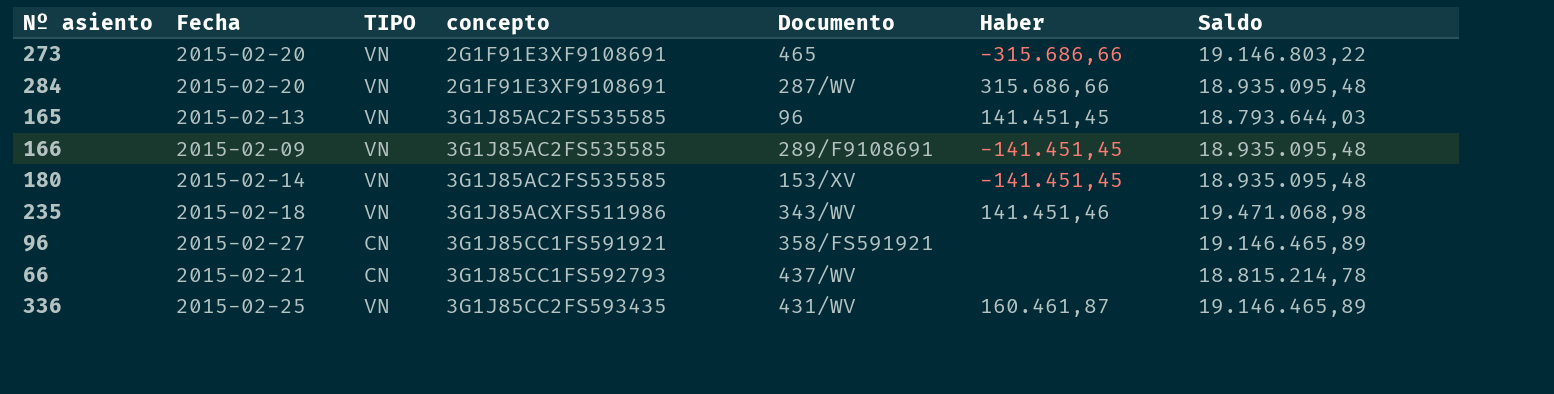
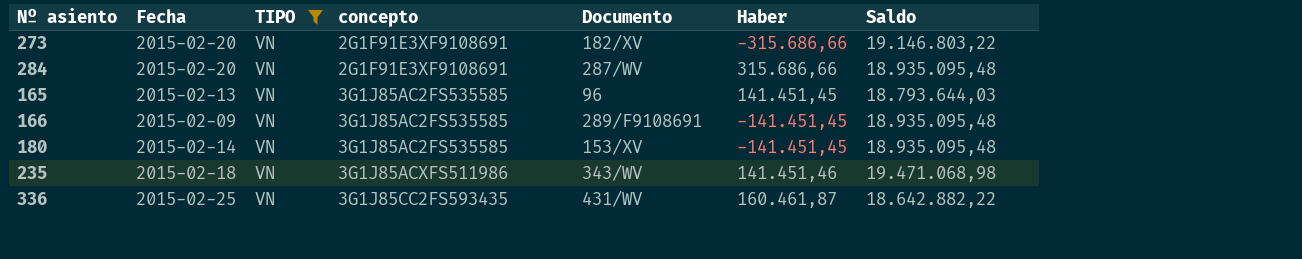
filter: none -> TIPO = VN
273 | Documento: 465 -> 182/XV
336 | Saldo: 19.146.465,89 -> 18.642.882,22

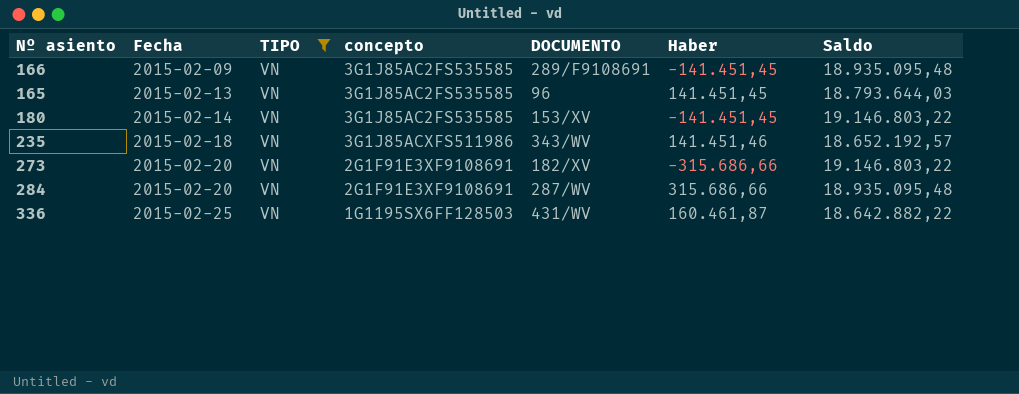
row order: concepto ascending -> Fecha ascending
column name: Documento -> DOCUMENTO
180 | Saldo: 18.935.095,48 -> 19.146.803,22
235 | Saldo: 19.471.068,98 -> 18.652.192,57
336 | concepto: 3G1J85CC2FS593435 -> 1G1195SX6FF128503

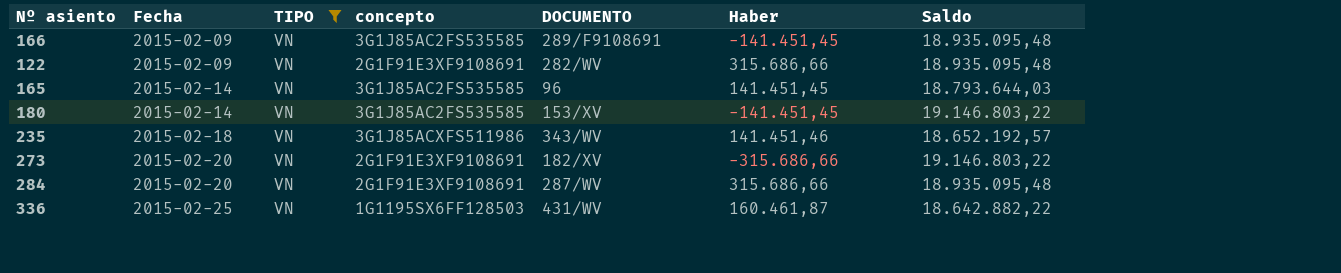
row 122: none -> 2015-02-09 | VN | 2G1F91E3XF9108691 | 282/WV | 315.686,66 | 18.935.095,48
165 | Fecha: 2015-02-13 -> 2015-02-14

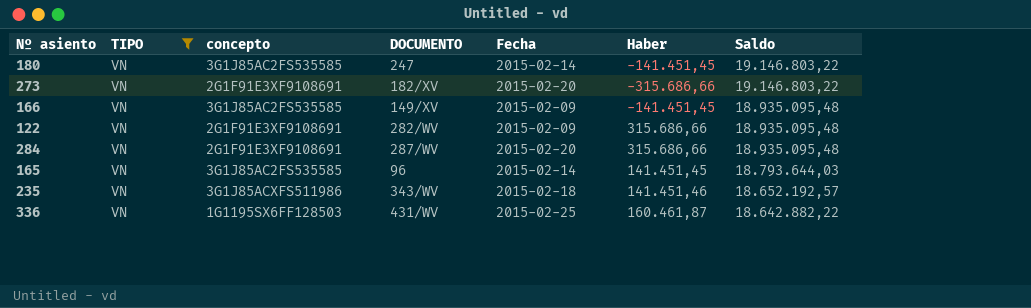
row order: Fecha ascending -> Saldo descending
column Fecha | position: 2 -> 5
180 | DOCUMENTO: 153/XV -> 247
166 | DOCUMENTO: 289/F9108691 -> 149/XV

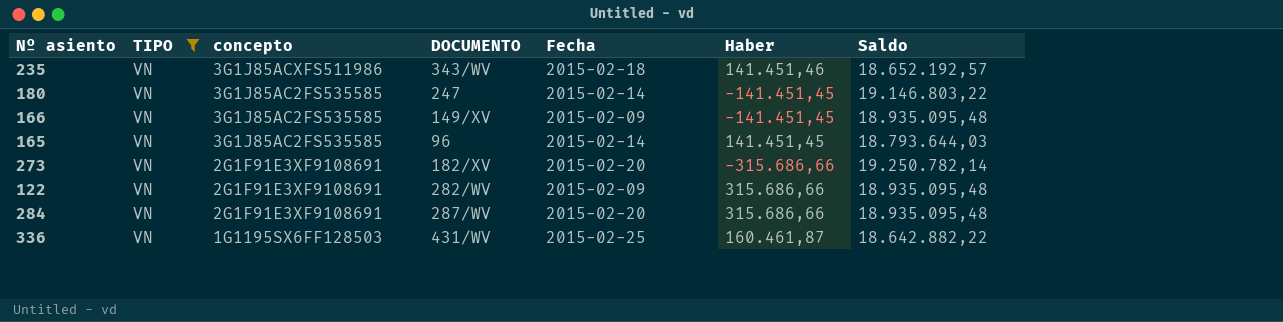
row order: Saldo descending -> concepto descending
273 | Saldo: 19.146.803,22 -> 19.250.782,14

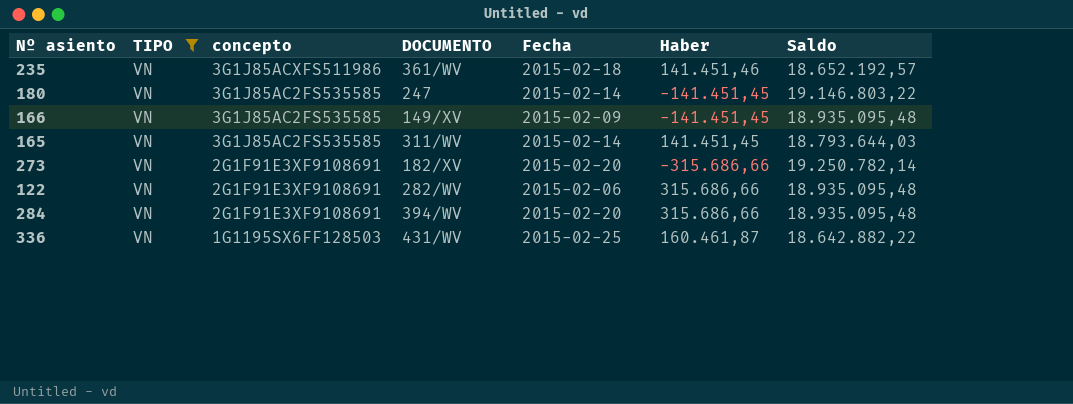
235 | DOCUMENTO: 343/WV -> 361/WV
165 | DOCUMENTO: 96 -> 311/WV
122 | Fecha: 2015-02-09 -> 2015-02-06
284 | DOCUMENTO: 287/WV -> 394/WV

